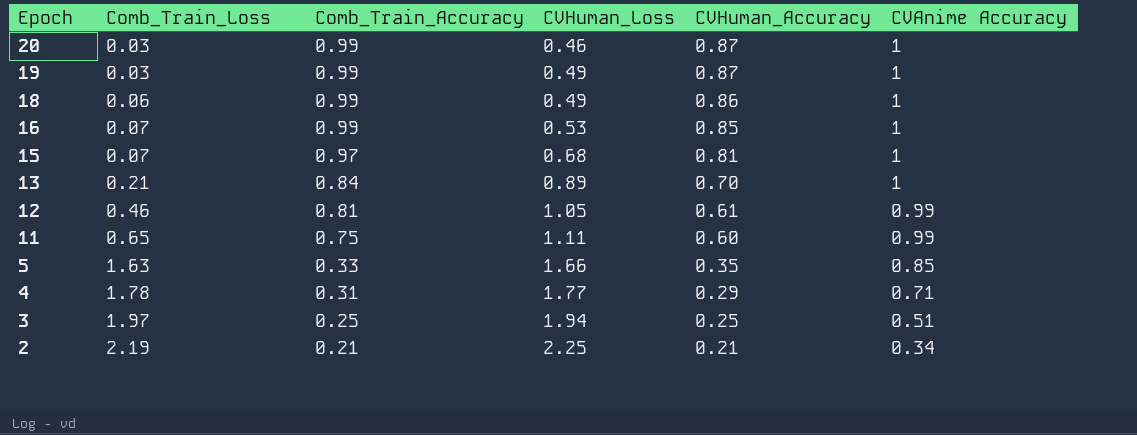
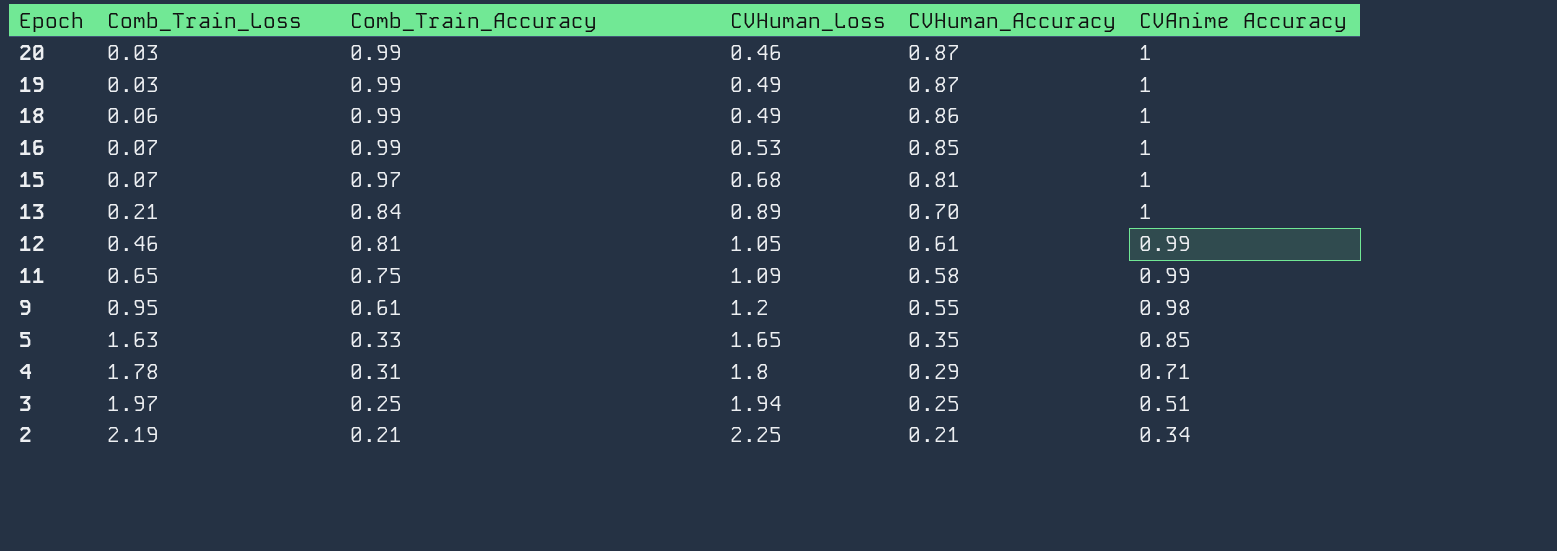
11 | CVHuman_Loss: 1.11 -> 1.09
11 | CVHuman_Accuracy: 0.60 -> 0.58
row 9: none -> 0.95 | 0.61 | 1.2 | 0.55 | 0.98
5 | CVHuman_Loss: 1.66 -> 1.65
4 | CVHuman_Loss: 1.77 -> 1.8

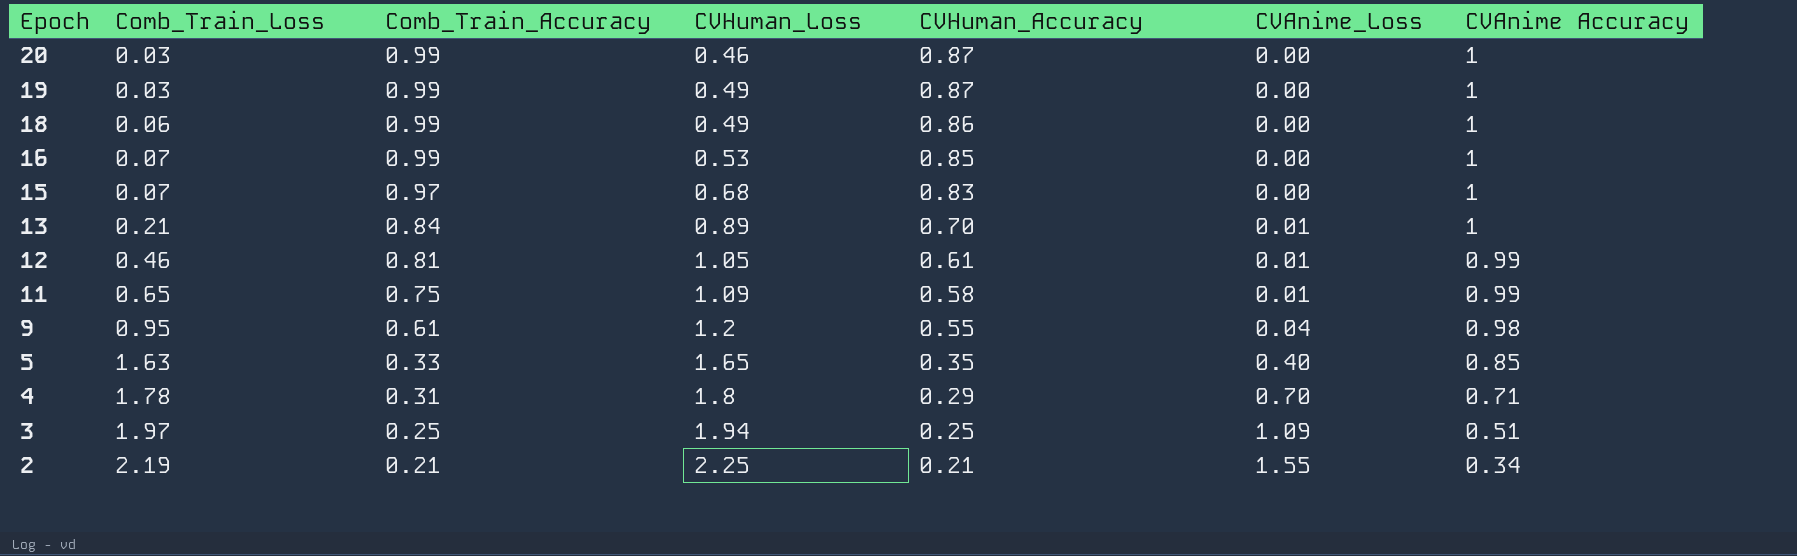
column CVAnime_Loss | position: none -> 6
15 | CVHuman_Accuracy: 0.81 -> 0.83

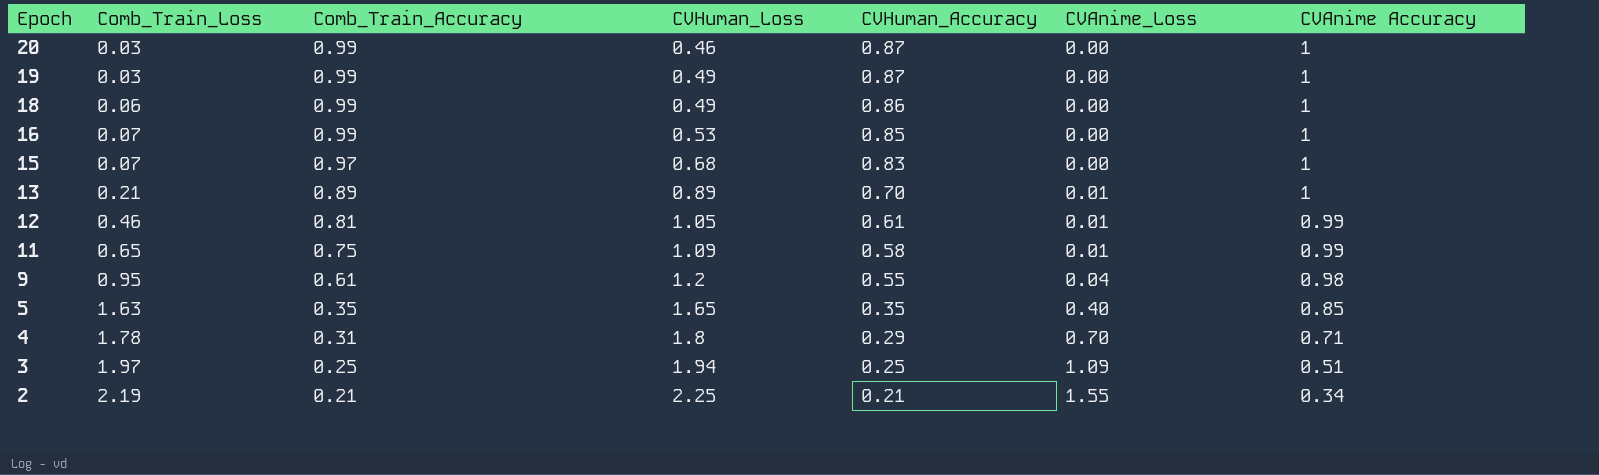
13 | Comb_Train_Accuracy: 0.84 -> 0.89
5 | Comb_Train_Accuracy: 0.33 -> 0.35

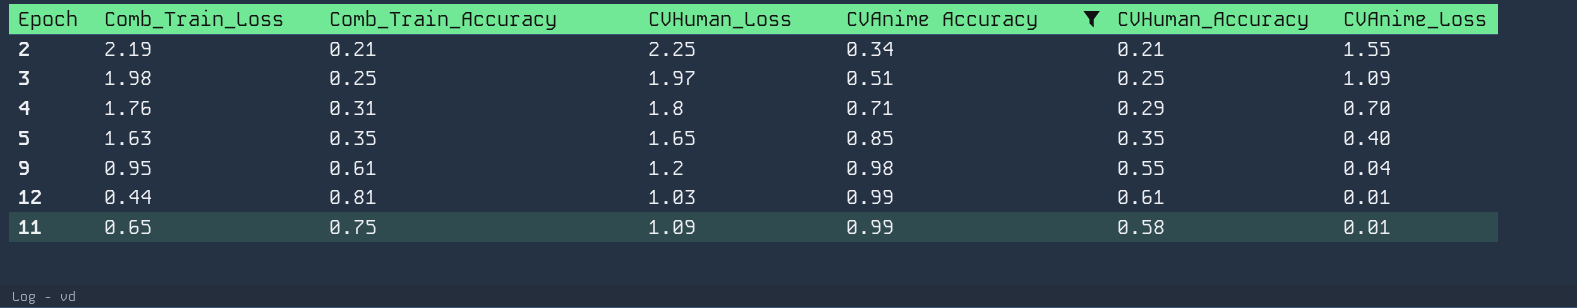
filter: none -> CVAnime Accuracy != 1
row order: Epoch descending -> CVAnime Accuracy ascending
column CVAnime Accuracy | position: 7 -> 5
3 | Comb_Train_Loss: 1.97 -> 1.98
3 | CVHuman_Loss: 1.94 -> 1.97
4 | Comb_Train_Loss: 1.78 -> 1.76
12 | Comb_Train_Loss: 0.46 -> 0.44
12 | CVHuman_Loss: 1.05 -> 1.03

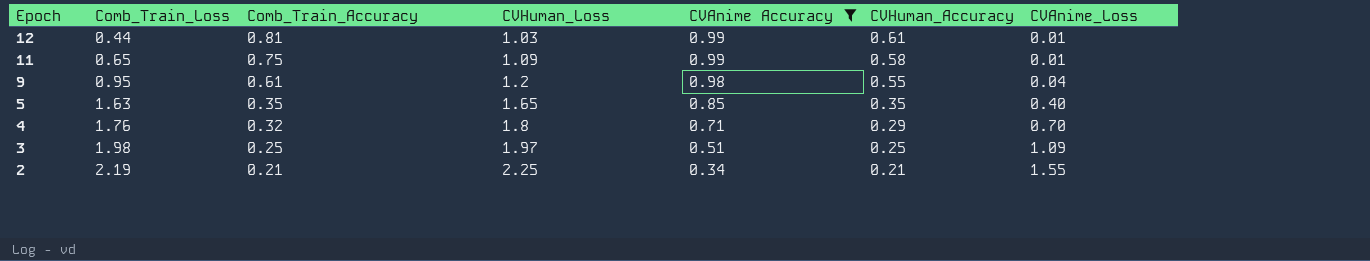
row order: CVAnime Accuracy ascending -> Epoch descending
4 | Comb_Train_Accuracy: 0.31 -> 0.32

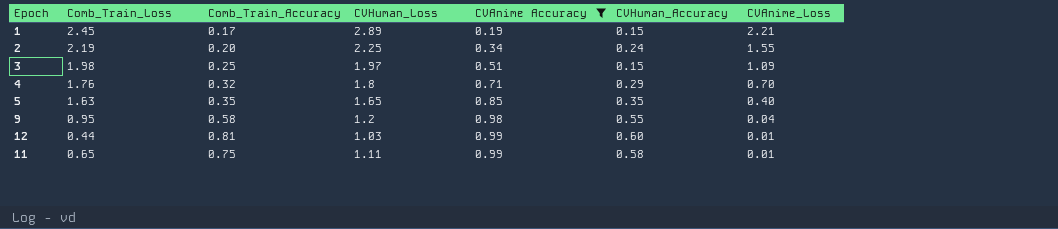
row order: Epoch descending -> CVAnime Accuracy ascending
row 1: none -> 2.45 | 0.17 | 2.89 | 0.19 | 0.15 | 2.21
2 | Comb_Train_Accuracy: 0.21 -> 0.20
2 | CVHuman_Accuracy: 0.21 -> 0.24
3 | CVHuman_Accuracy: 0.25 -> 0.15
9 | Comb_Train_Accuracy: 0.61 -> 0.58
12 | CVHuman_Accuracy: 0.61 -> 0.60
11 | CVHuman_Loss: 1.09 -> 1.11

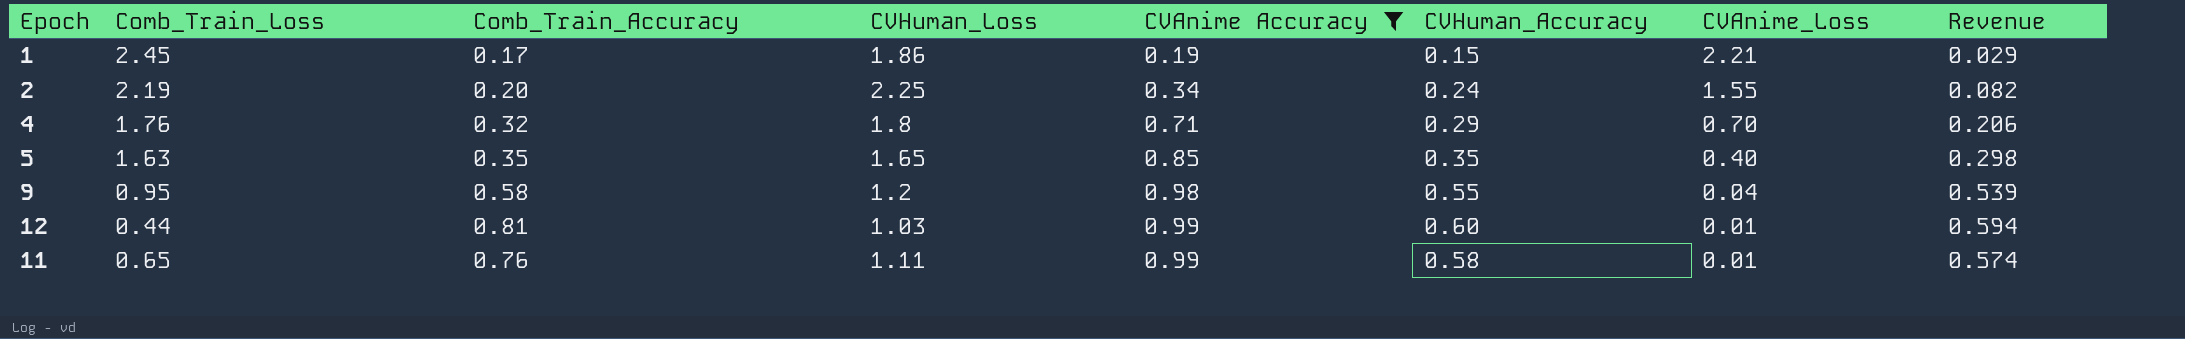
column Revenue | formula: none -> [CVAnime Accuracy] * [CVHuman_Accuracy]
row 3: 1.98 | 0.25 | 1.97 | 0.51 | 0.15 | 1.09 -> none
1 | CVHuman_Loss: 2.89 -> 1.86
11 | Comb_Train_Accuracy: 0.75 -> 0.76

